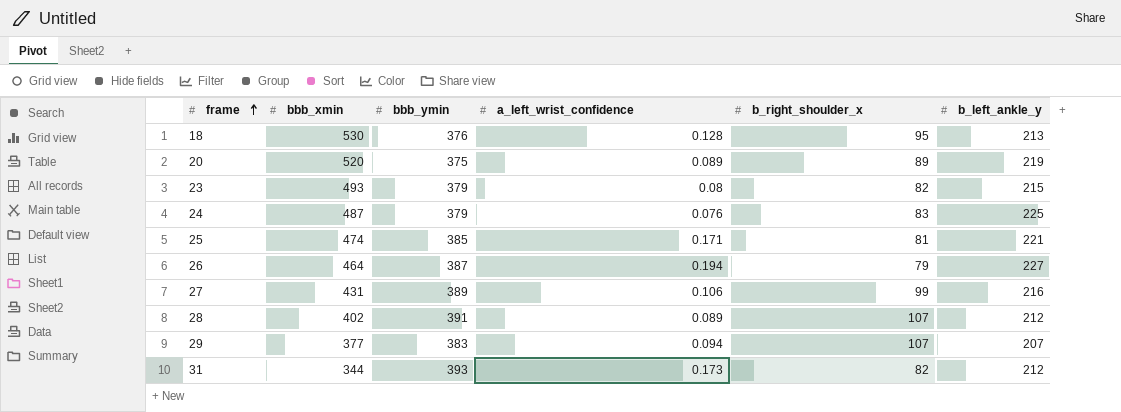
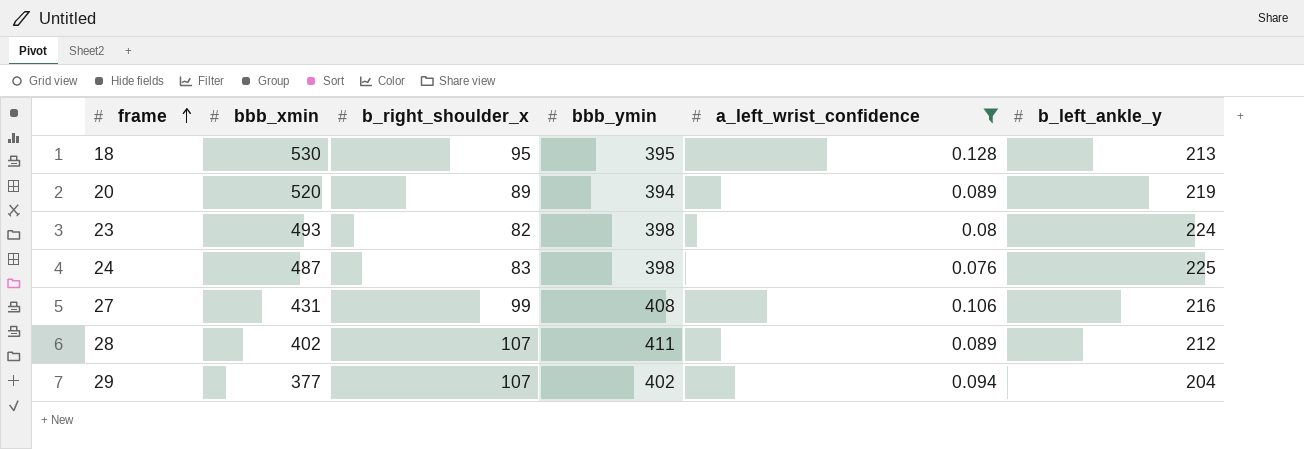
filter: none -> a_left_wrist_confidence <= 0.128
column b_right_shoulder_x | position: 5 -> 3
18 | bbb_ymin: 376 -> 395
20 | bbb_ymin: 375 -> 394
23 | bbb_ymin: 379 -> 398
23 | b_left_ankle_y: 215 -> 224
24 | bbb_ymin: 379 -> 398
27 | bbb_ymin: 389 -> 408
28 | bbb_ymin: 391 -> 411
29 | bbb_ymin: 383 -> 402
29 | b_left_ankle_y: 207 -> 204

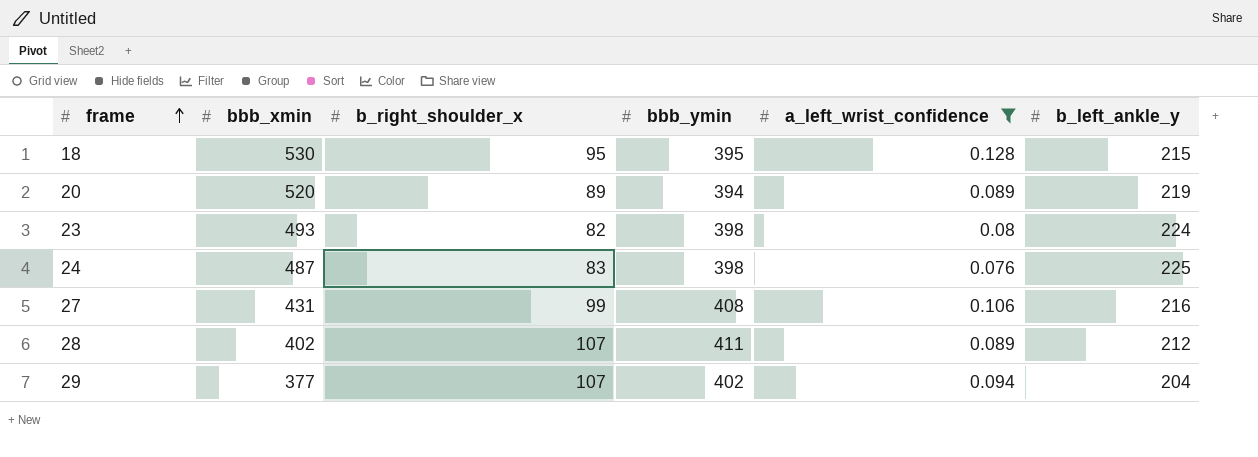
18 | b_left_ankle_y: 213 -> 215

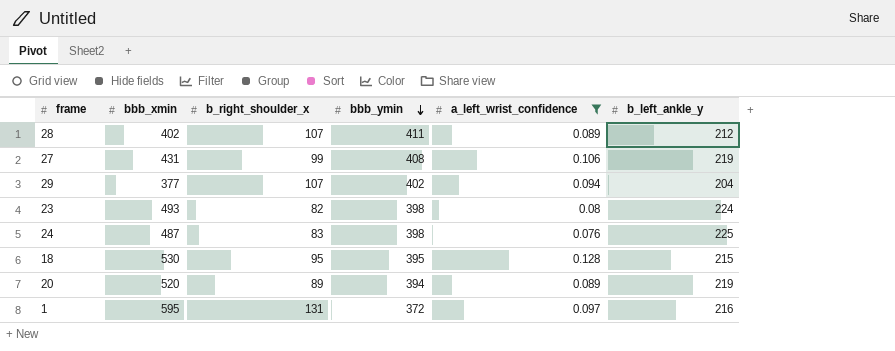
row order: frame ascending -> bbb_ymin descending
27 | b_left_ankle_y: 216 -> 219
row 1: none -> 595 | 131 | 372 | 0.097 | 216

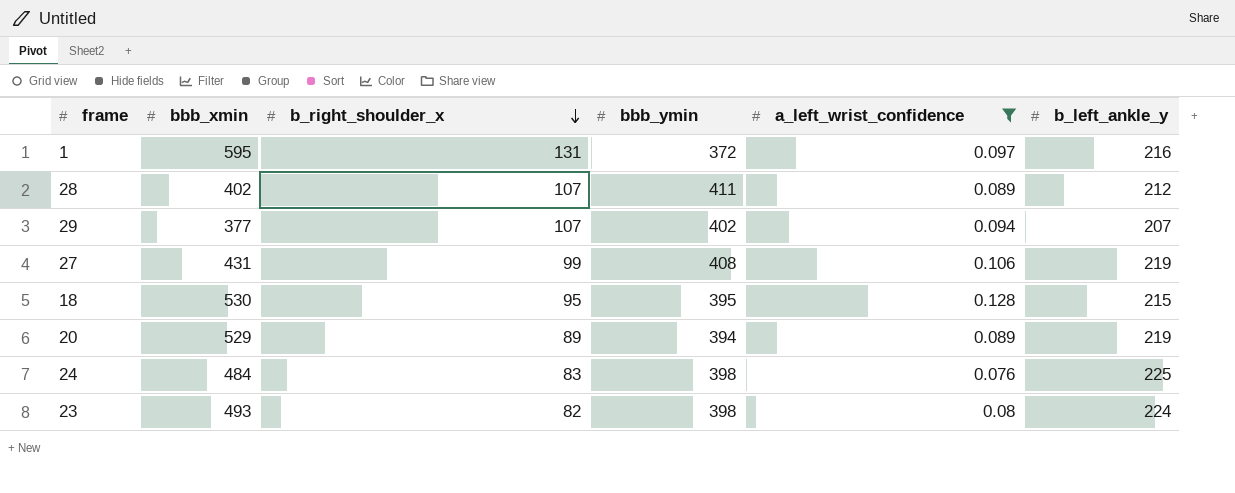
row order: bbb_ymin descending -> b_right_shoulder_x descending
29 | b_left_ankle_y: 204 -> 207
20 | bbb_xmin: 520 -> 529
24 | bbb_xmin: 487 -> 484

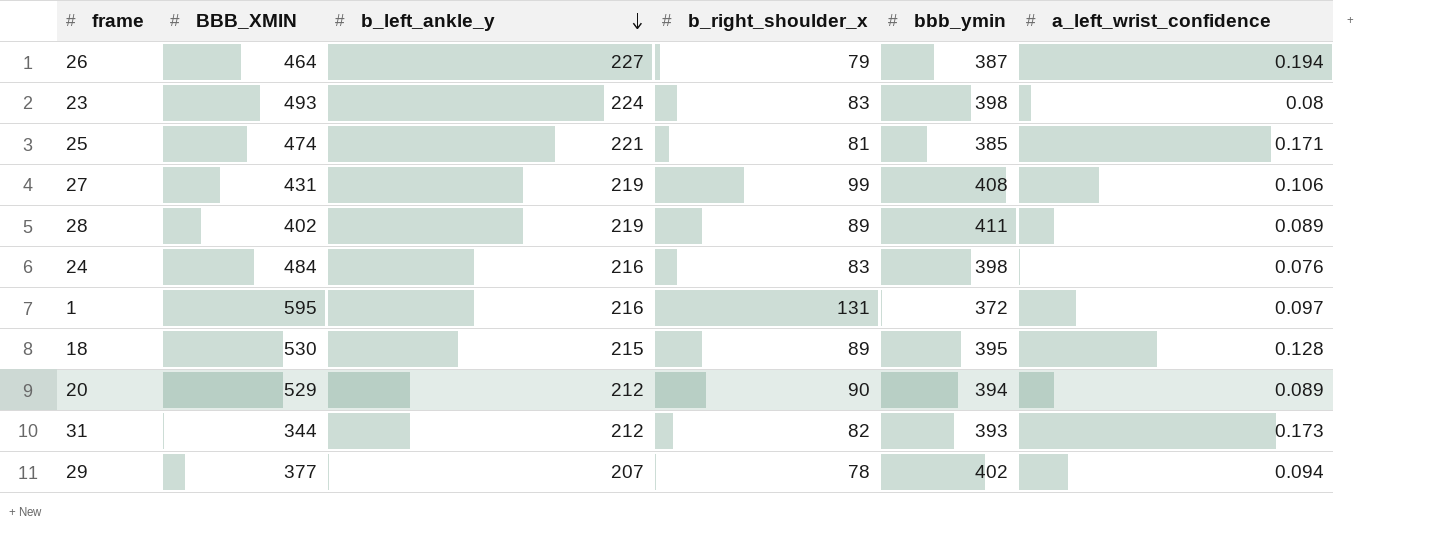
filter: a_left_wrist_confidence <= 0.128 -> none
row order: b_right_shoulder_x descending -> b_left_ankle_y descending
column name: bbb_xmin -> BBB_XMIN
column b_left_ankle_y | position: 6 -> 3
23 | b_right_shoulder_x: 82 -> 83
28 | b_left_ankle_y: 212 -> 219
28 | b_right_shoulder_x: 107 -> 89
24 | b_left_ankle_y: 225 -> 216
18 | b_right_shoulder_x: 95 -> 89
20 | b_left_ankle_y: 219 -> 212
20 | b_right_shoulder_x: 89 -> 90
29 | b_right_shoulder_x: 107 -> 78

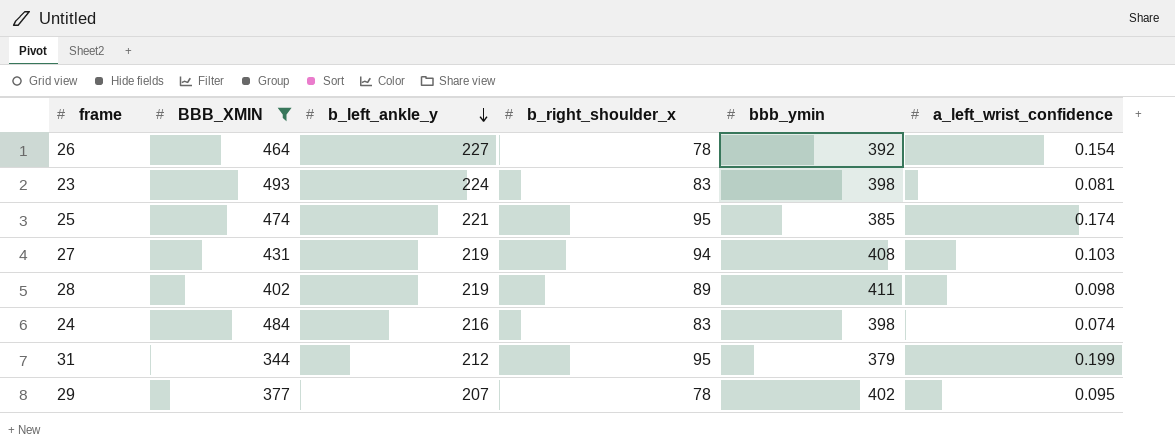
filter: none -> BBB_XMIN <= 493
26 | b_right_shoulder_x: 79 -> 78
26 | bbb_ymin: 387 -> 392
26 | a_left_wrist_confidence: 0.194 -> 0.154
23 | a_left_wrist_confidence: 0.08 -> 0.081
25 | b_right_shoulder_x: 81 -> 95
25 | a_left_wrist_confidence: 0.171 -> 0.174
27 | b_right_shoulder_x: 99 -> 94
27 | a_left_wrist_confidence: 0.106 -> 0.103
28 | a_left_wrist_confidence: 0.089 -> 0.098
24 | a_left_wrist_confidence: 0.076 -> 0.074
31 | b_right_shoulder_x: 82 -> 95
31 | bbb_ymin: 393 -> 379
31 | a_left_wrist_confidence: 0.173 -> 0.199
29 | a_left_wrist_confidence: 0.094 -> 0.095

